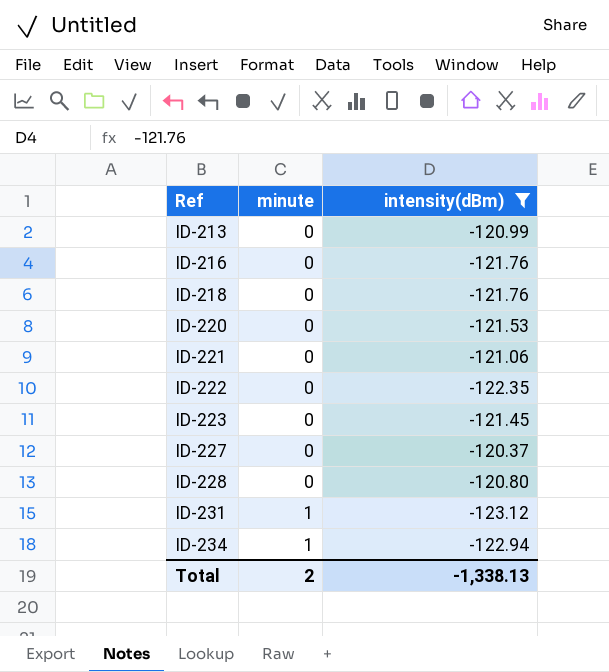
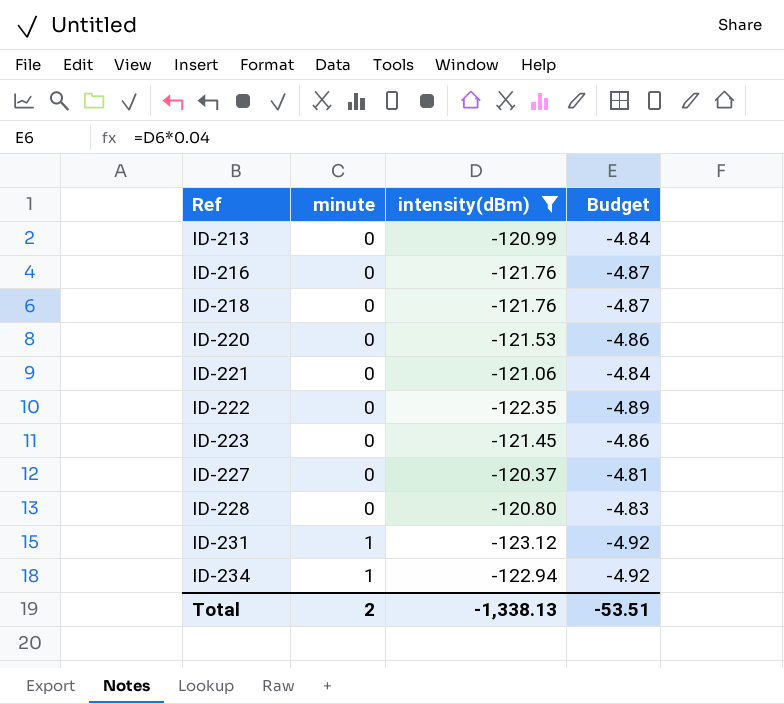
column Budget | formula: none -> [intensity(dBm)] * 0.04

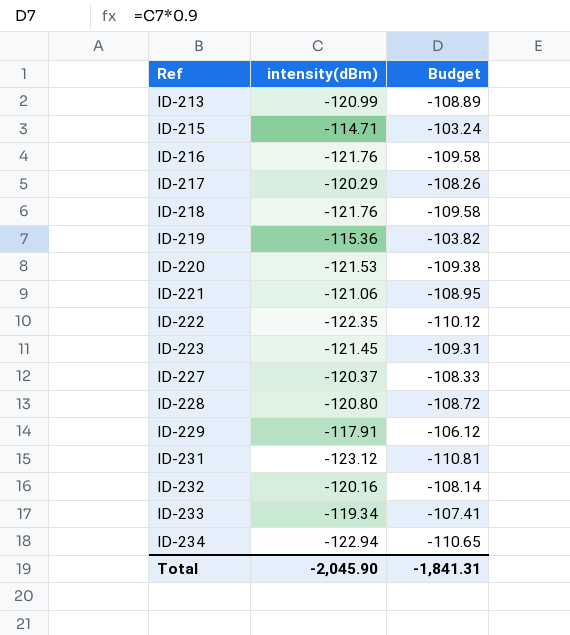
filter: intensity(dBm) <= -120.37 -> none
column minute | position: 2 -> none
column Budget | formula: [intensity(dBm)] * 0.04 -> [intensity(dBm)] * 0.9
Total | intensity(dBm): -1,338.13 -> -2,045.90
Total | Budget: -53.51 -> -1,841.31

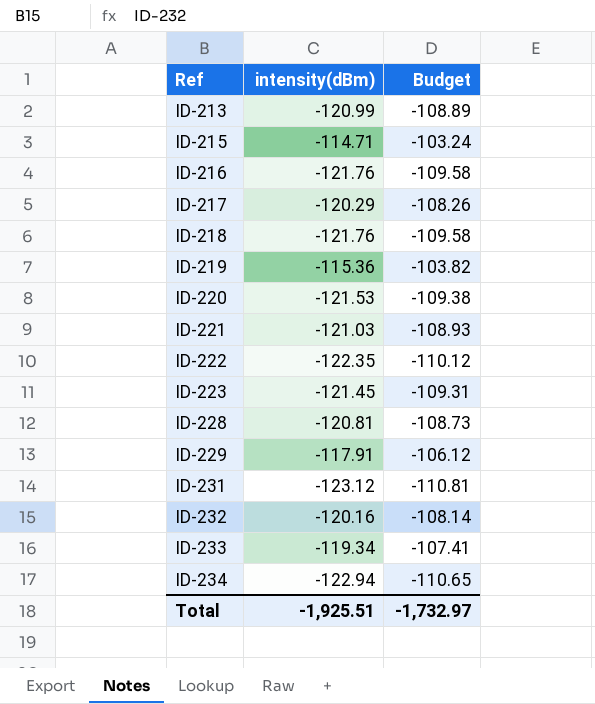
row ID-227: -120.37 | -108.33 -> none
ID-221 | intensity(dBm): -121.06 -> -121.03
ID-221 | Budget: -108.95 -> -108.93
ID-228 | intensity(dBm): -120.80 -> -120.81
ID-228 | Budget: -108.72 -> -108.73
Total | intensity(dBm): -2,045.90 -> -1,925.51
Total | Budget: -1,841.31 -> -1,732.97

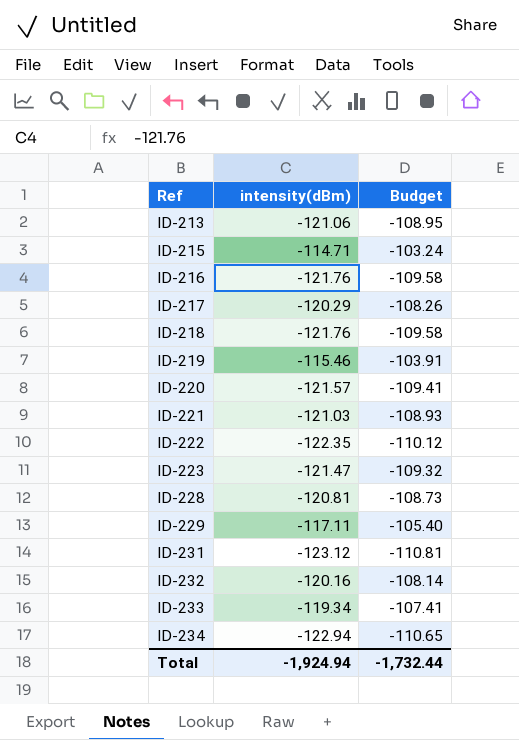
ID-213 | intensity(dBm): -120.99 -> -121.06
ID-213 | Budget: -108.89 -> -108.95
ID-219 | intensity(dBm): -115.36 -> -115.46
ID-219 | Budget: -103.82 -> -103.91
ID-220 | intensity(dBm): -121.53 -> -121.57
ID-220 | Budget: -109.38 -> -109.41
ID-223 | intensity(dBm): -121.45 -> -121.47
ID-223 | Budget: -109.31 -> -109.32
ID-229 | intensity(dBm): -117.91 -> -117.11
ID-229 | Budget: -106.12 -> -105.40
Total | intensity(dBm): -1,925.51 -> -1,924.94
Total | Budget: -1,732.97 -> -1,732.44

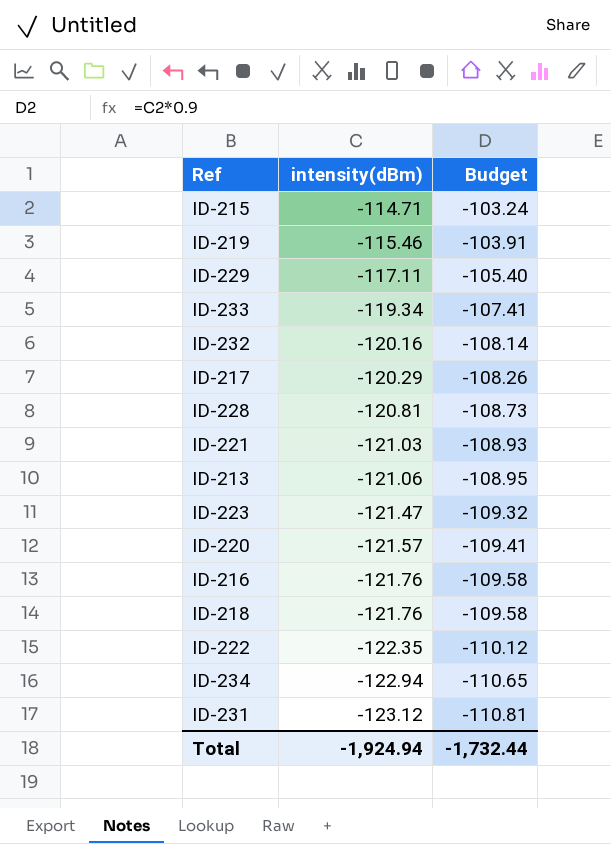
row order: Ref ascending -> intensity(dBm) descending

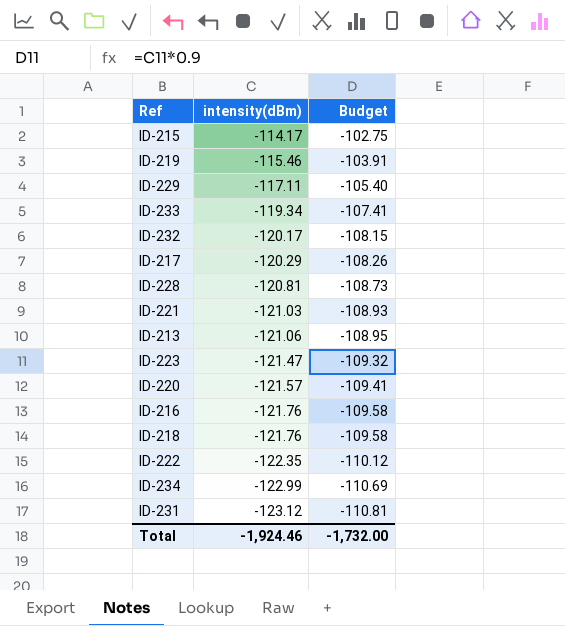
ID-215 | intensity(dBm): -114.71 -> -114.17
ID-215 | Budget: -103.24 -> -102.75
ID-232 | intensity(dBm): -120.16 -> -120.17
ID-232 | Budget: -108.14 -> -108.15
ID-234 | intensity(dBm): -122.94 -> -122.99
ID-234 | Budget: -110.65 -> -110.69
Total | intensity(dBm): -1,924.94 -> -1,924.46
Total | Budget: -1,732.44 -> -1,732.00

